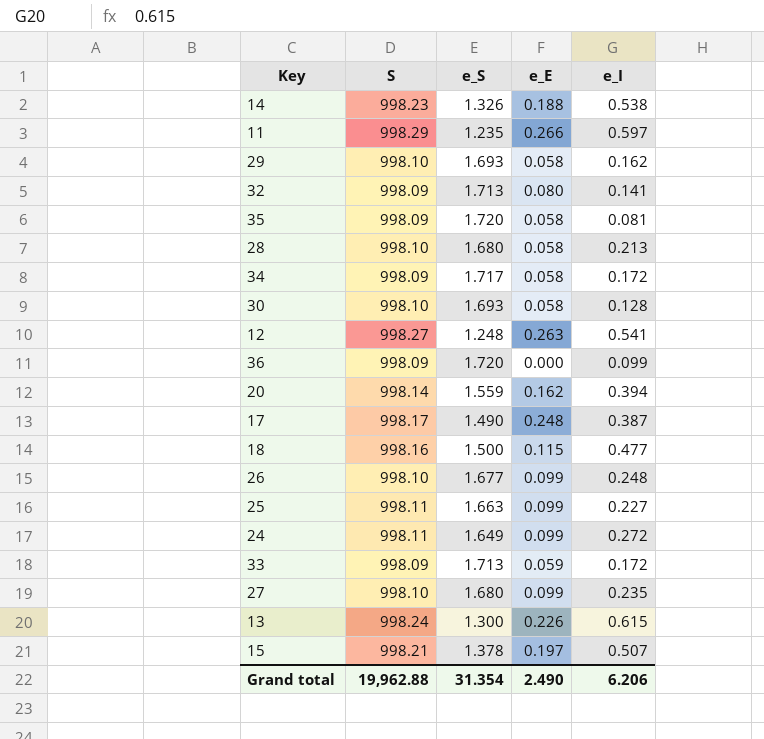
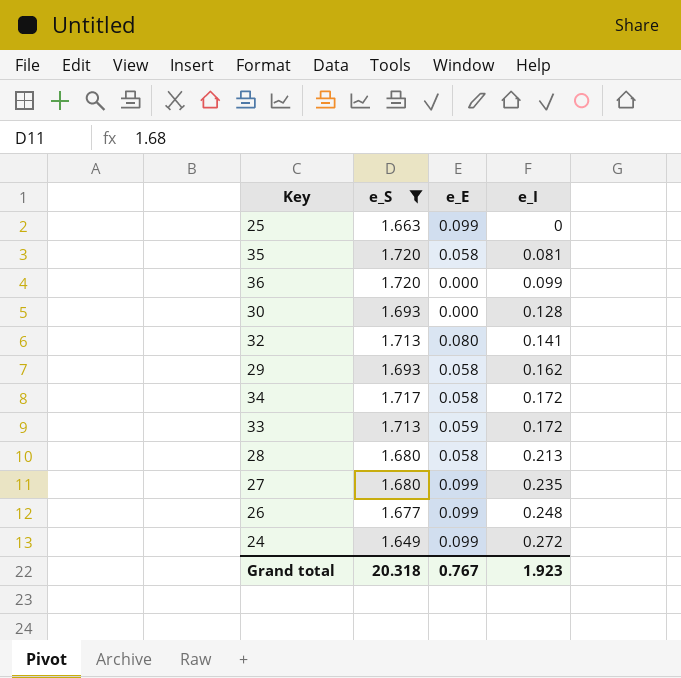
filter: none -> e_S >= 1.649
row order: none -> e_I ascending
column S | position: 2 -> none
25 | e_I: 0.227 -> 0
30 | e_E: 0.058 -> 0.000
Grand total | e_S: 31.354 -> 20.318
Grand total | e_E: 2.490 -> 0.767
Grand total | e_I: 6.206 -> 1.923

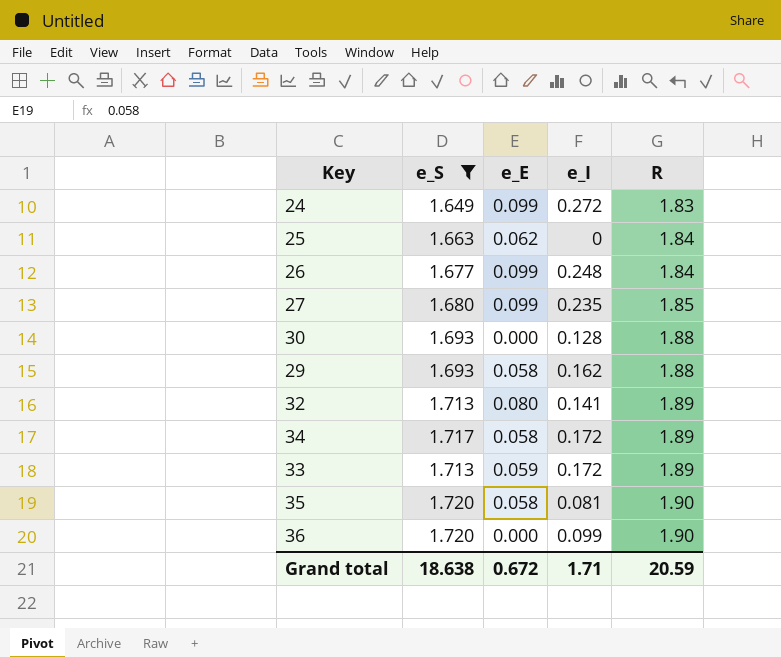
row order: e_I ascending -> R ascending
column R | position: none -> 5
row 28: 1.680 | 0.058 | 0.213 -> none
25 | e_E: 0.099 -> 0.062
Grand total | e_S: 20.318 -> 18.638
Grand total | e_E: 0.767 -> 0.672
Grand total | e_I: 1.923 -> 1.71

